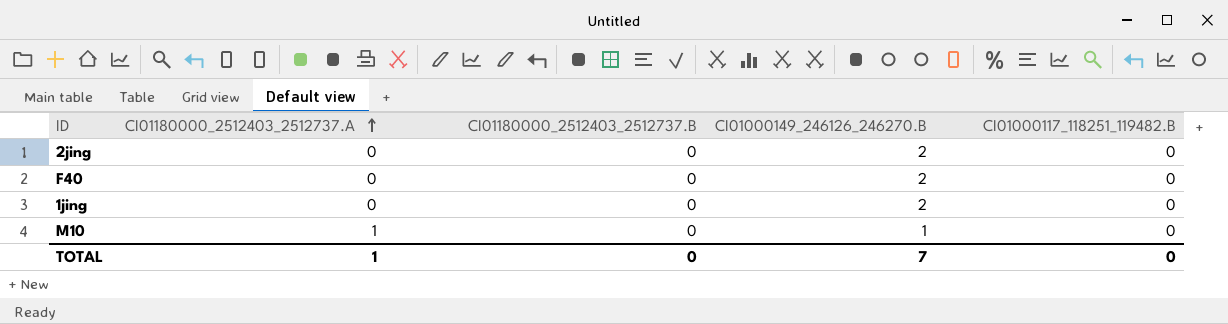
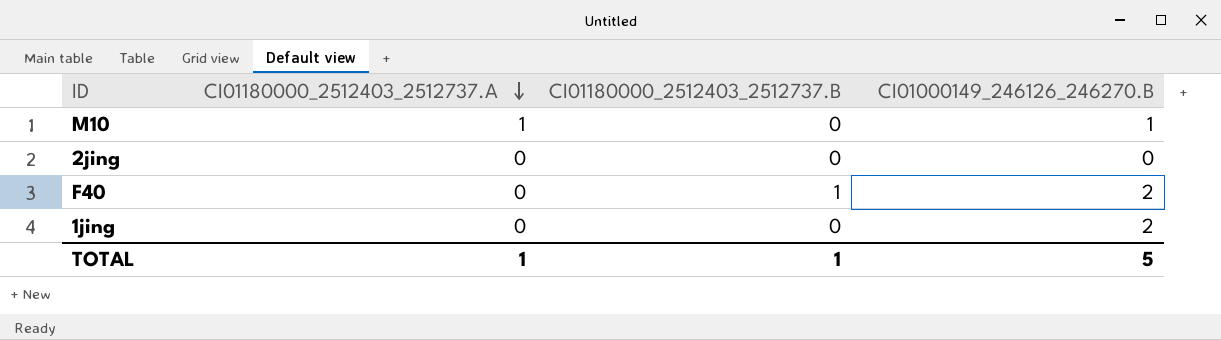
row order: CI01180000_2512403_2512737.A ascending -> CI01180000_2512403_2512737.A descending
column CI01000117_118251_119482.B | position: 5 -> none
2jing | CI01000149_246126_246270.B: 2 -> 0
F40 | CI01180000_2512403_2512737.B: 0 -> 1
TOTAL | CI01180000_2512403_2512737.B: 0 -> 1
TOTAL | CI01000149_246126_246270.B: 7 -> 5

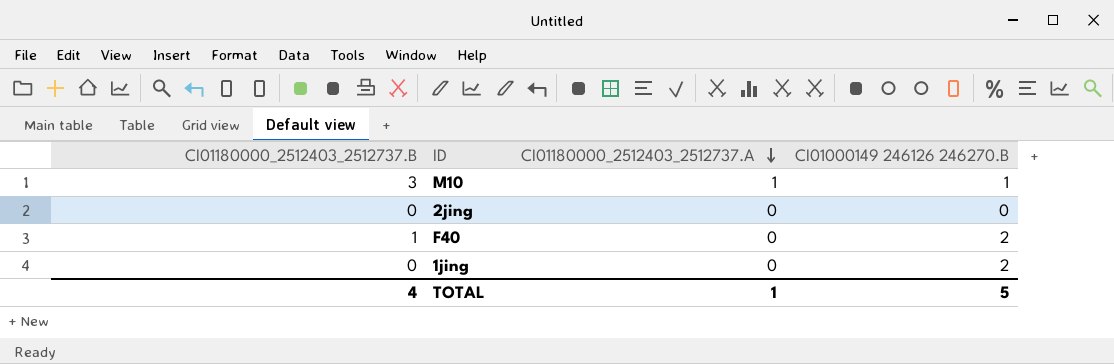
column CI01180000_2512403_2512737.B | position: 3 -> 1
column name: CI01000149_246126_246270.B -> CI01000149 246126 246270.B
M10 | CI01180000_2512403_2512737.B: 0 -> 3
TOTAL | CI01180000_2512403_2512737.B: 1 -> 4

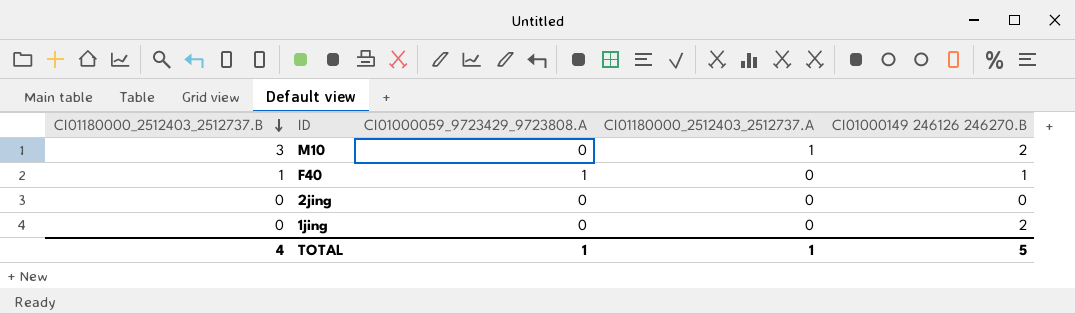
row order: CI01180000_2512403_2512737.A descending -> CI01180000_2512403_2512737.B descending
column CI01000059_9723429_9723808.A | position: none -> 3
M10 | CI01000149 246126 246270.B: 1 -> 2
F40 | CI01000149 246126 246270.B: 2 -> 1

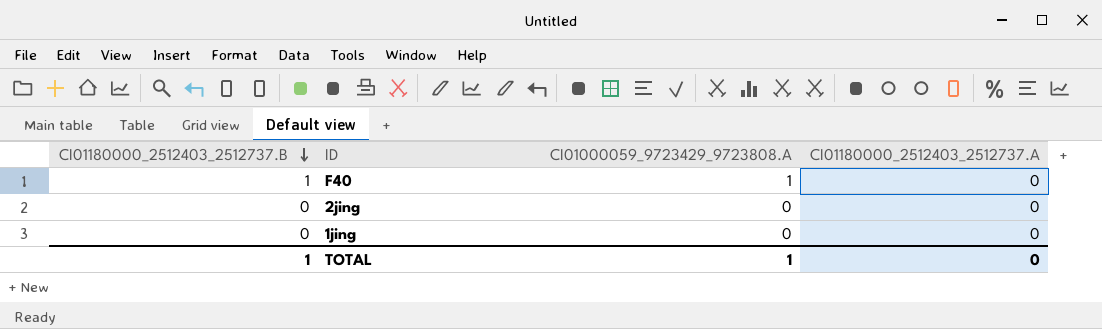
column CI01000149 246126 246270.B | position: 5 -> none
row M10: 3 | 0 | 1 | 2 -> none
TOTAL | CI01180000_2512403_2512737.B: 4 -> 1
TOTAL | CI01180000_2512403_2512737.A: 1 -> 0

